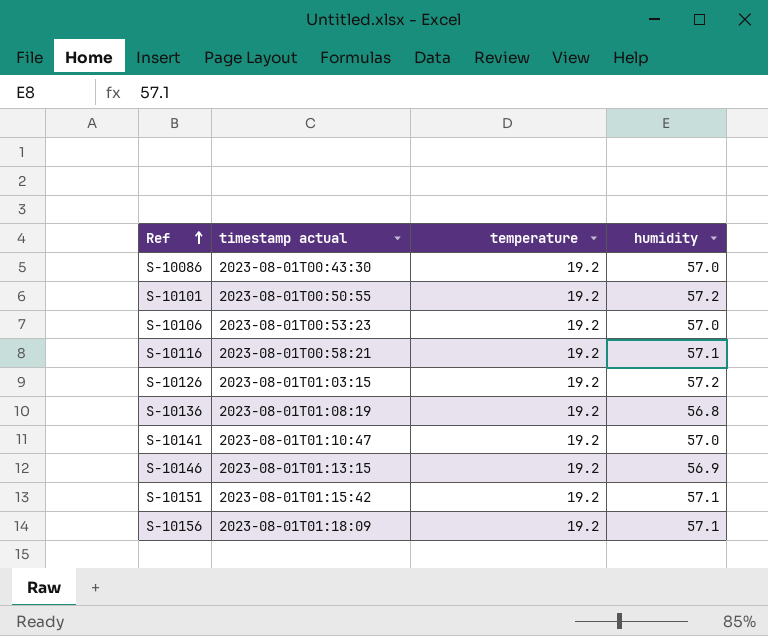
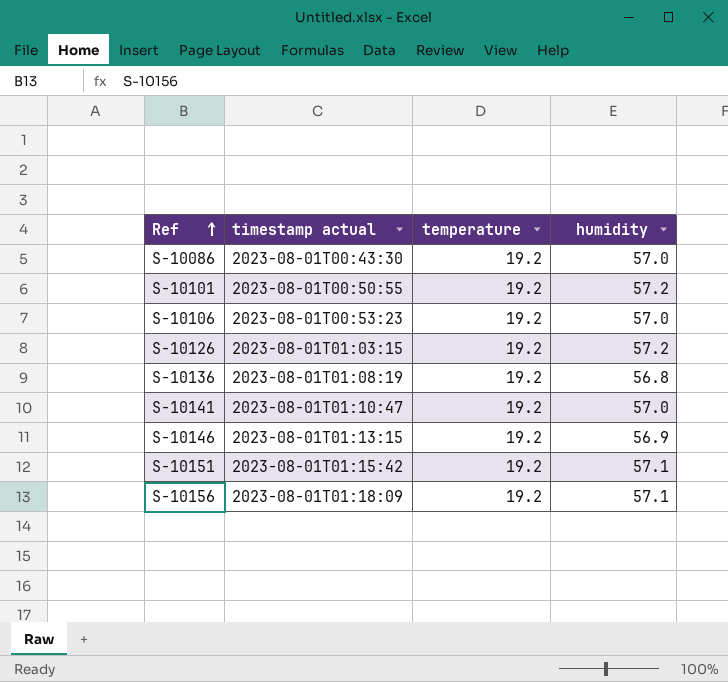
row S-10116: 2023-08-01T00:58:21 | 19.2 | 57.1 -> none

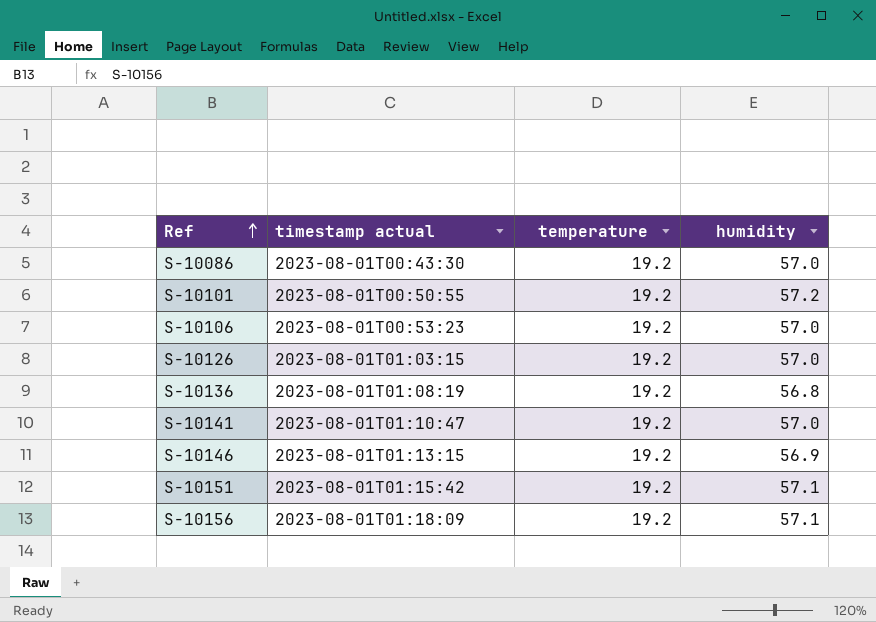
S-10126 | humidity: 57.2 -> 57.0

